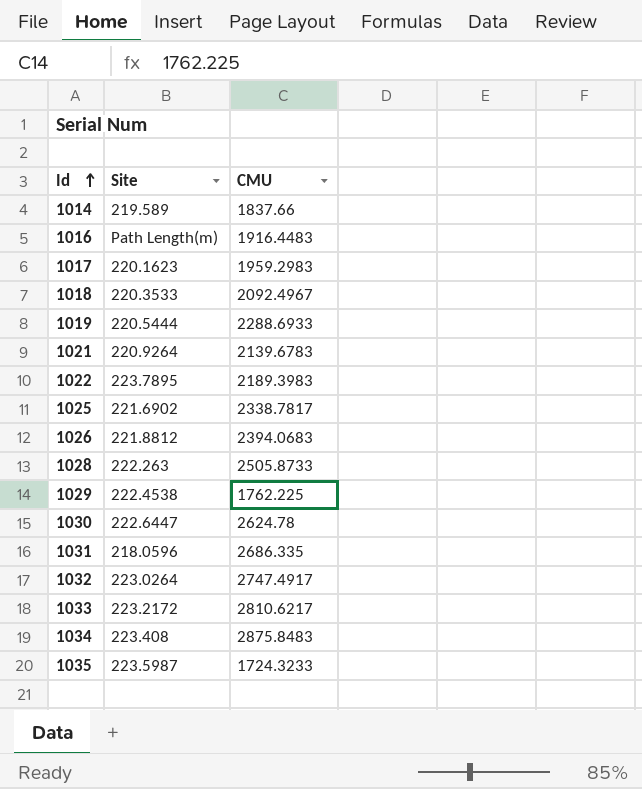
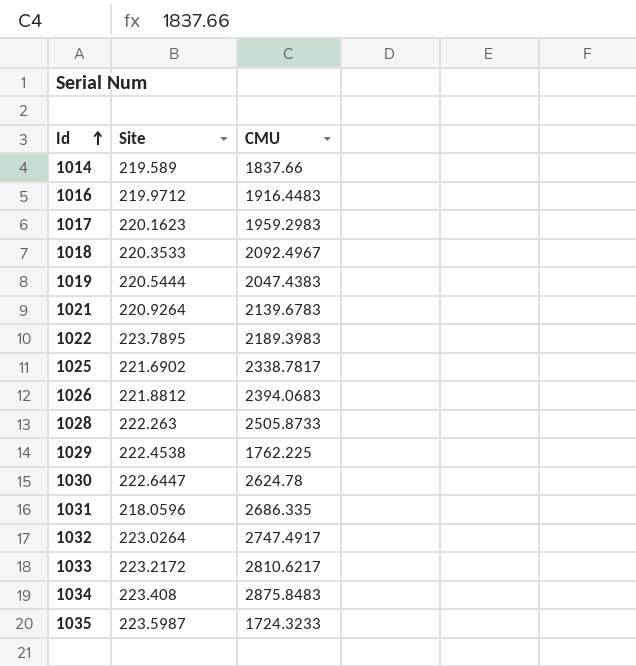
1016 | Site: Path Length(m) -> 219.9712
1019 | CMU: 2288.6933 -> 2047.4383

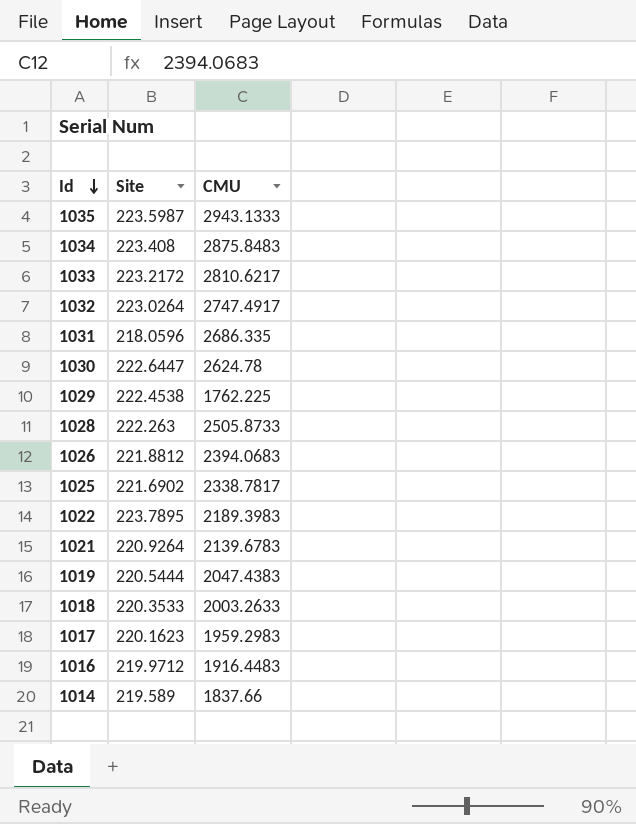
row order: Id ascending -> Id descending
1035 | CMU: 1724.3233 -> 2943.1333
1018 | CMU: 2092.4967 -> 2003.2633

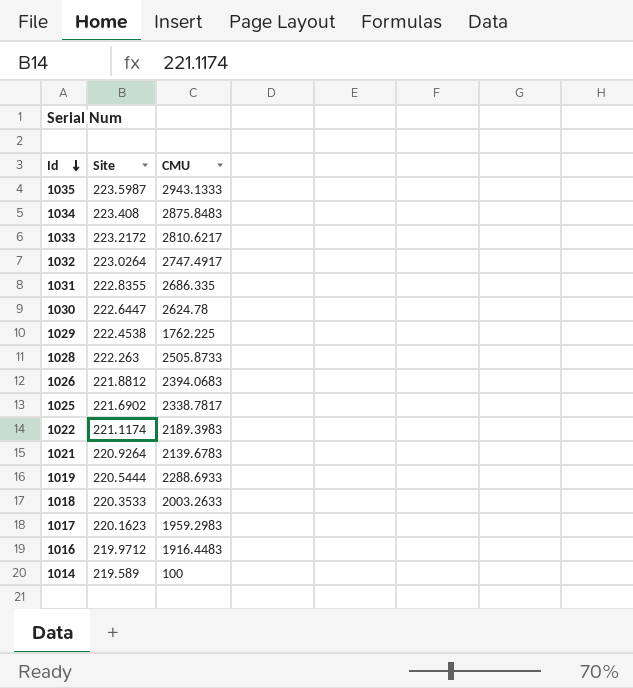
1031 | Site: 218.0596 -> 222.8355
1022 | Site: 223.7895 -> 221.1174
1019 | CMU: 2047.4383 -> 2288.6933
1014 | CMU: 1837.66 -> 100

